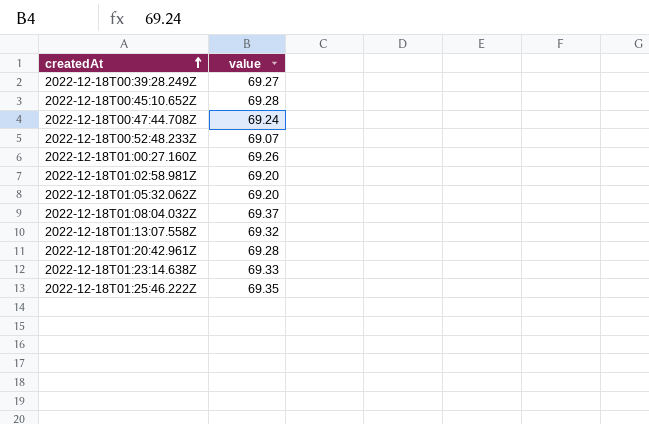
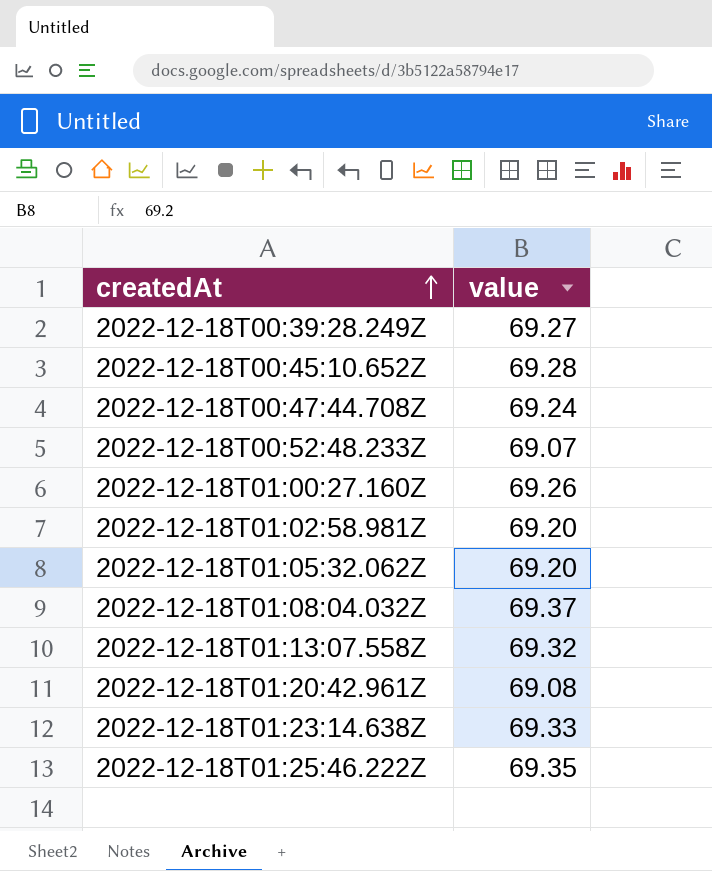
2022-12-18T01:20:42.961Z | value: 69.28 -> 69.08

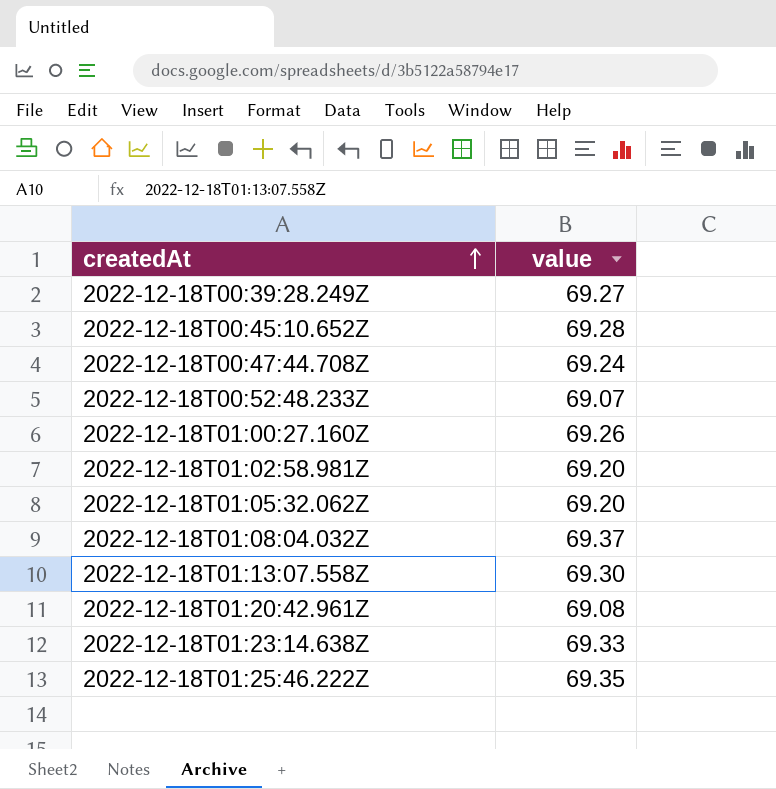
2022-12-18T01:13:07.558Z | value: 69.32 -> 69.30

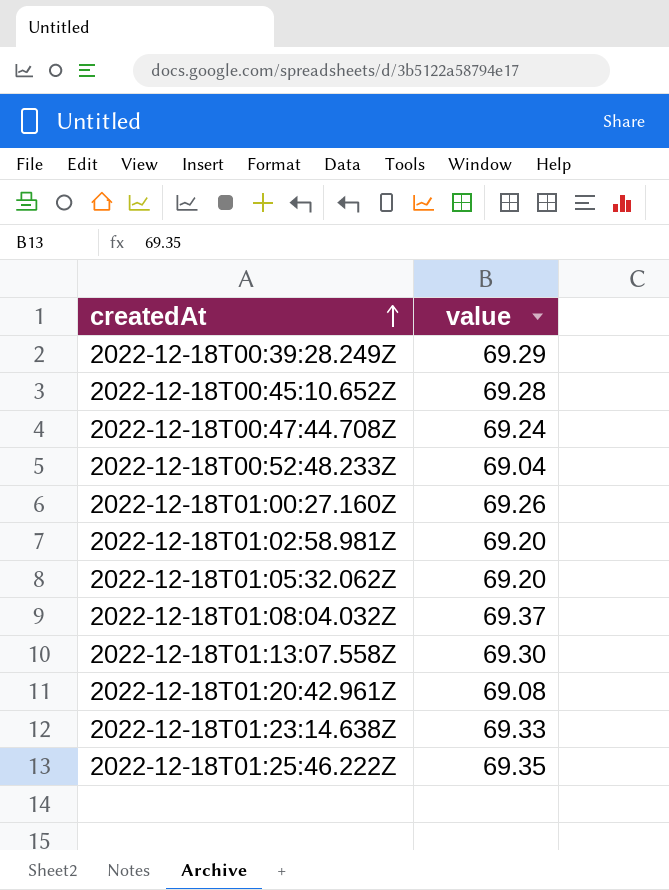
2022-12-18T00:39:28.249Z | value: 69.27 -> 69.29
2022-12-18T00:52:48.233Z | value: 69.07 -> 69.04

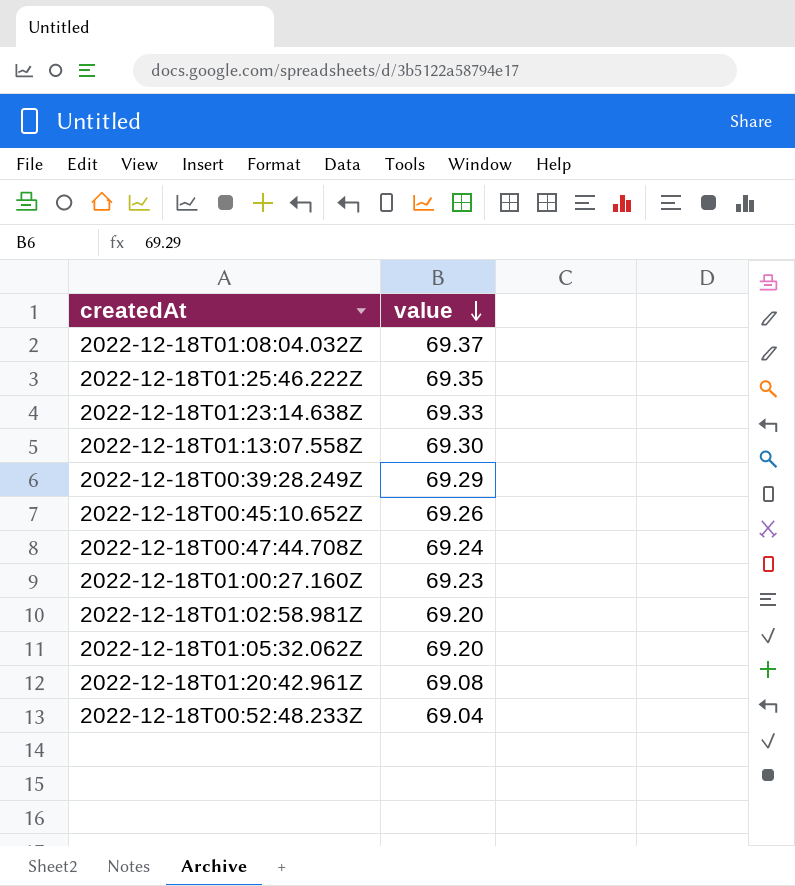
row order: createdAt ascending -> value descending
2022-12-18T00:45:10.652Z | value: 69.28 -> 69.26
2022-12-18T01:00:27.160Z | value: 69.26 -> 69.23

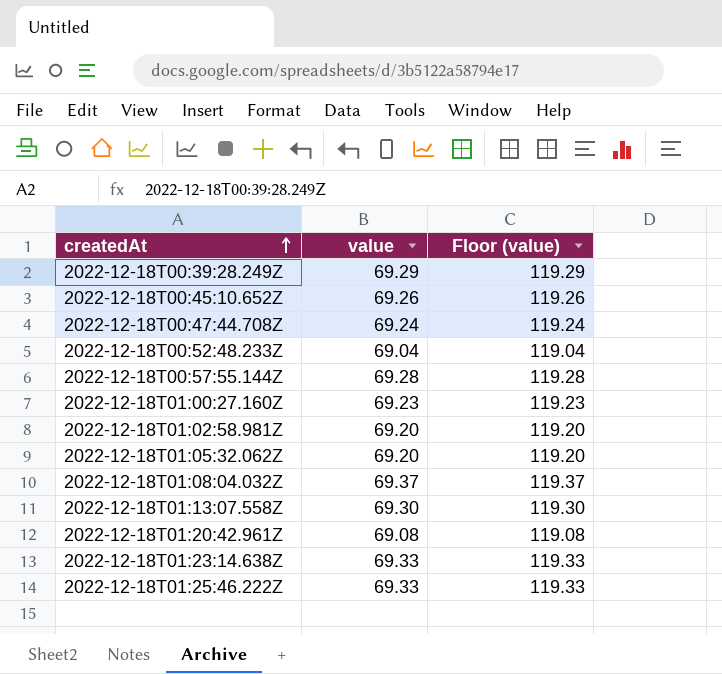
row order: value descending -> createdAt ascending
column Floor (value) | formula: none -> [value] + 50
row 2022-12-18T00:57:55.144Z: none -> 69.28 | 119.28
2022-12-18T01:25:46.222Z | value: 69.35 -> 69.33

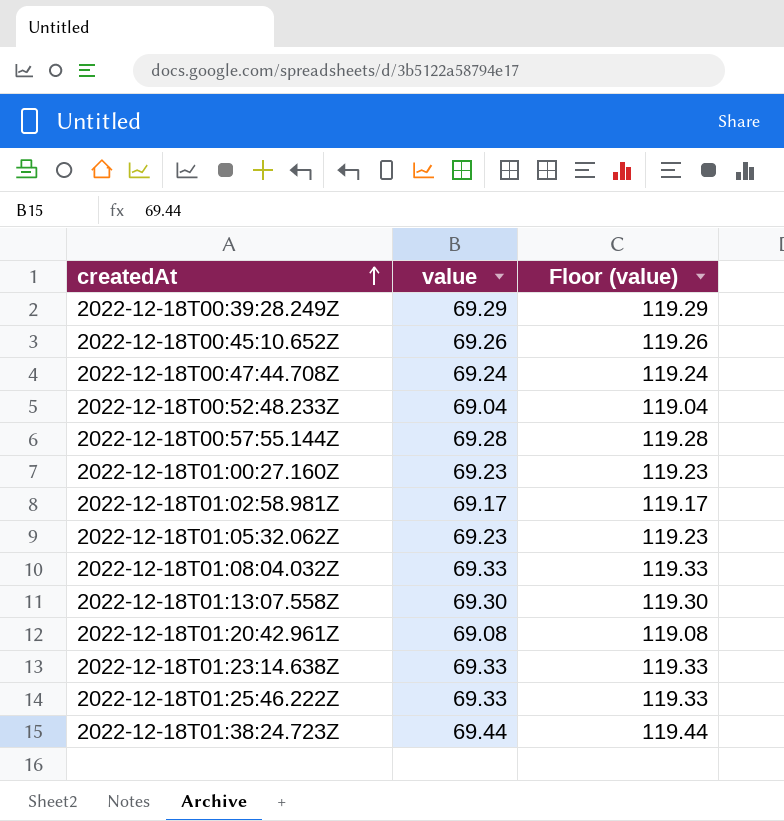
2022-12-18T01:02:58.981Z | value: 69.20 -> 69.17
2022-12-18T01:02:58.981Z | Floor (value): 119.20 -> 119.17
2022-12-18T01:05:32.062Z | value: 69.20 -> 69.23
2022-12-18T01:05:32.062Z | Floor (value): 119.20 -> 119.23
2022-12-18T01:08:04.032Z | value: 69.37 -> 69.33
2022-12-18T01:08:04.032Z | Floor (value): 119.37 -> 119.33
row 2022-12-18T01:38:24.723Z: none -> 69.44 | 119.44

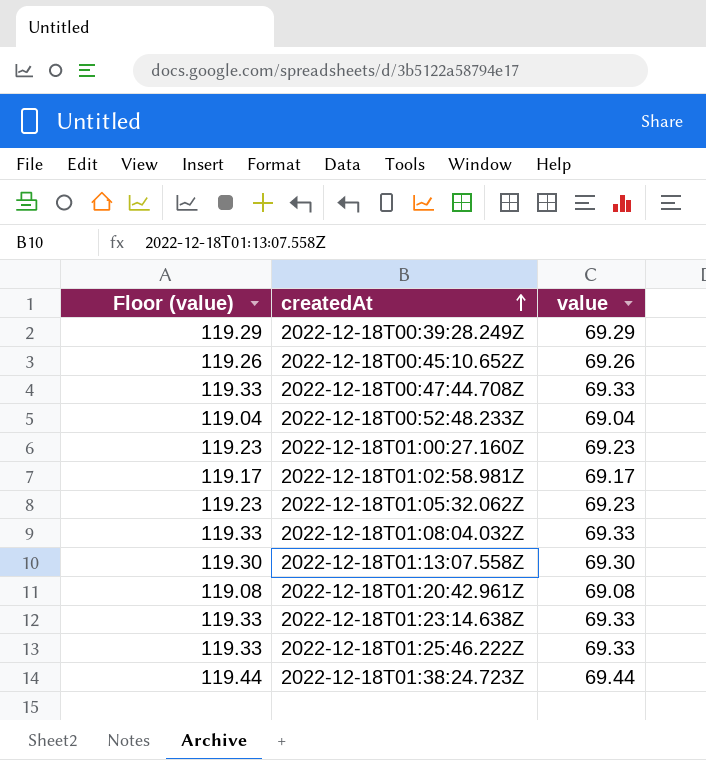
column Floor (value) | position: 3 -> 1
row 2022-12-18T00:57:55.144Z: 69.28 | 119.28 -> none
2022-12-18T00:47:44.708Z | Floor (value): 119.24 -> 119.33
2022-12-18T00:47:44.708Z | value: 69.24 -> 69.33

